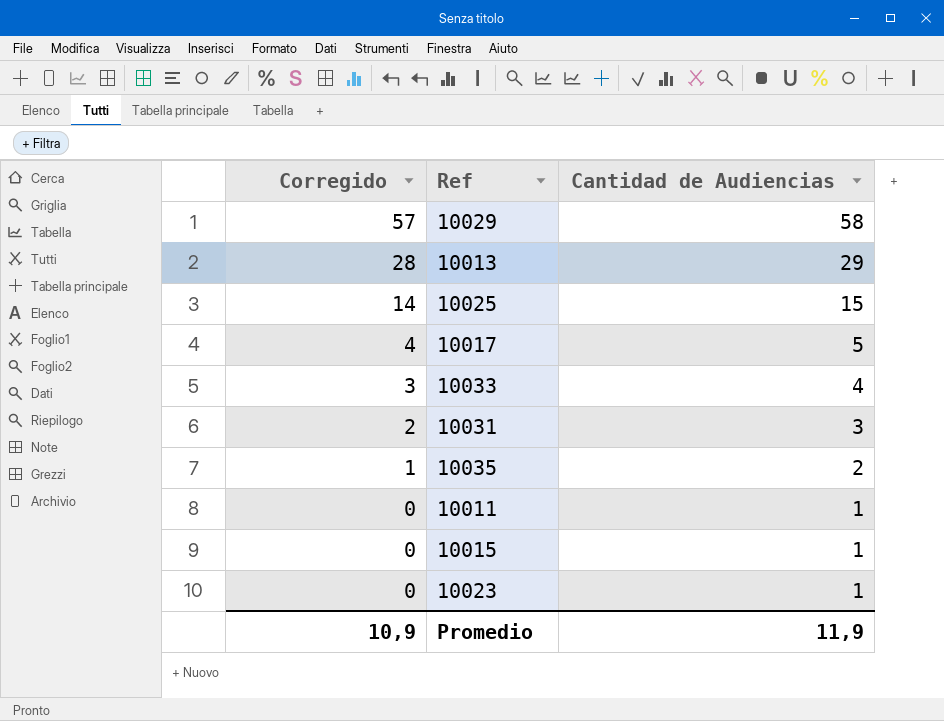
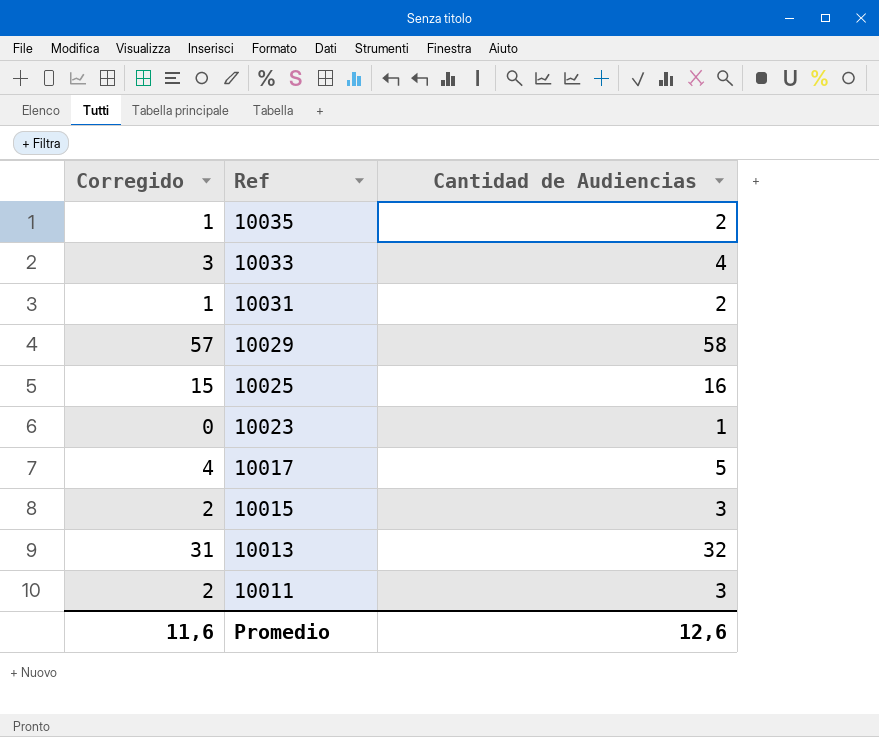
row order: Corregido descending -> Ref descending
10031 | Corregido: 2 -> 1
10031 | Cantidad de Audiencias: 3 -> 2
10025 | Corregido: 14 -> 15
10025 | Cantidad de Audiencias: 15 -> 16
10015 | Corregido: 0 -> 2
10015 | Cantidad de Audiencias: 1 -> 3
10013 | Corregido: 28 -> 31
10013 | Cantidad de Audiencias: 29 -> 32
10011 | Corregido: 0 -> 2
10011 | Cantidad de Audiencias: 1 -> 3
Promedio | Corregido: 10,9 -> 11,6
Promedio | Cantidad de Audiencias: 11,9 -> 12,6

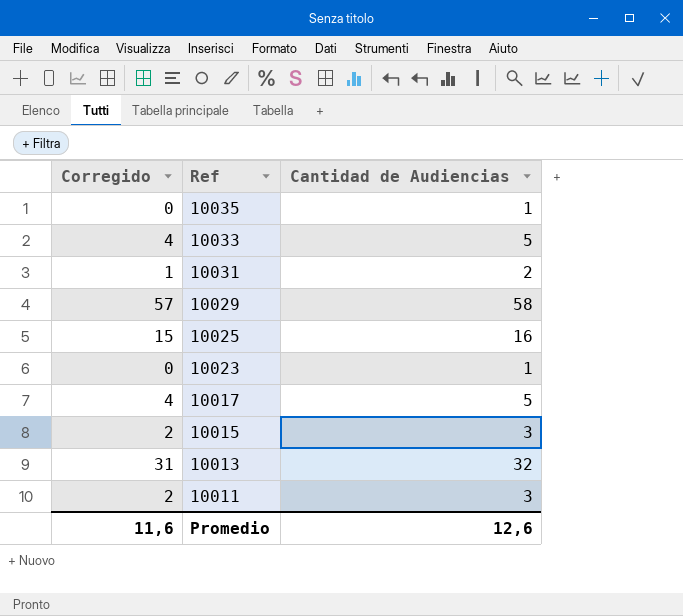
10035 | Corregido: 1 -> 0
10035 | Cantidad de Audiencias: 2 -> 1
10033 | Corregido: 3 -> 4
10033 | Cantidad de Audiencias: 4 -> 5

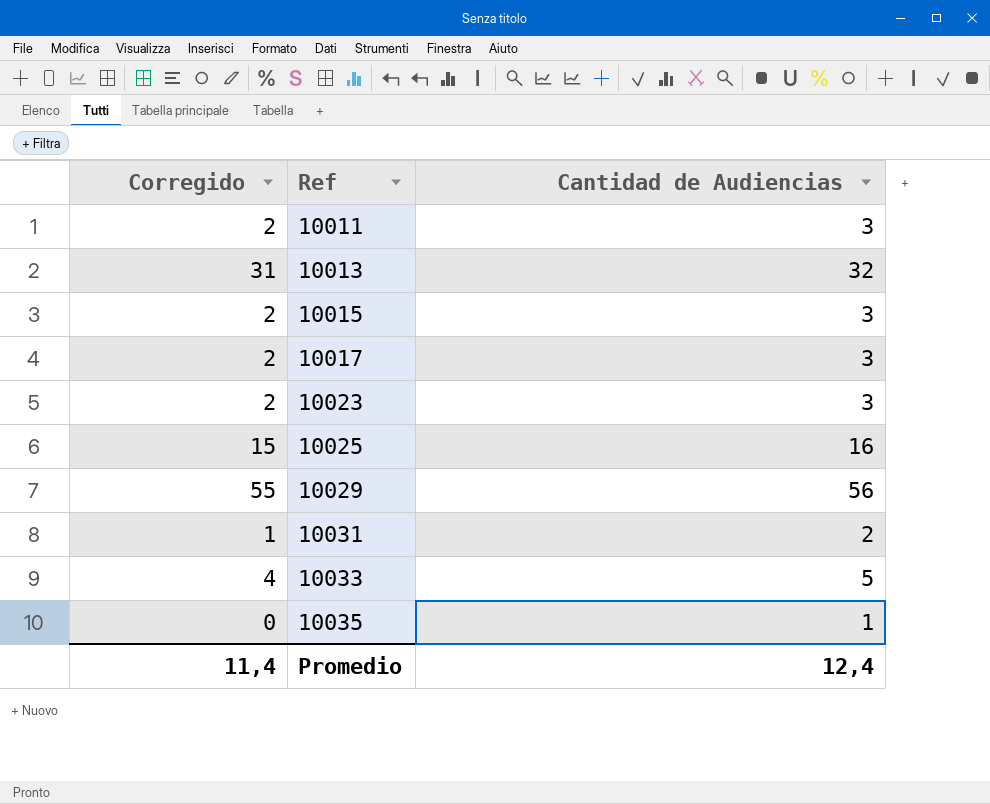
row order: Ref descending -> Ref ascending
10017 | Corregido: 4 -> 2
10017 | Cantidad de Audiencias: 5 -> 3
10023 | Corregido: 0 -> 2
10023 | Cantidad de Audiencias: 1 -> 3
10029 | Corregido: 57 -> 55
10029 | Cantidad de Audiencias: 58 -> 56
Promedio | Corregido: 11,6 -> 11,4
Promedio | Cantidad de Audiencias: 12,6 -> 12,4

